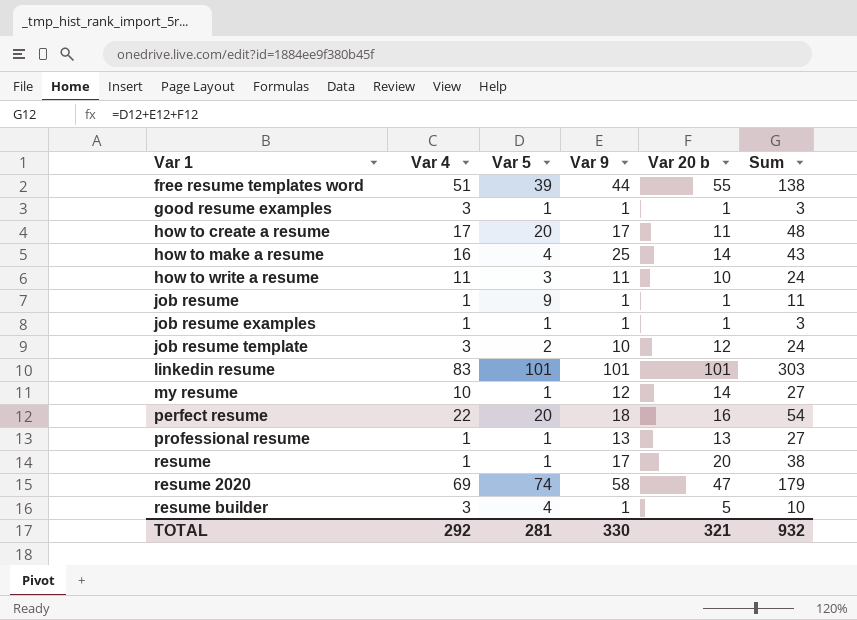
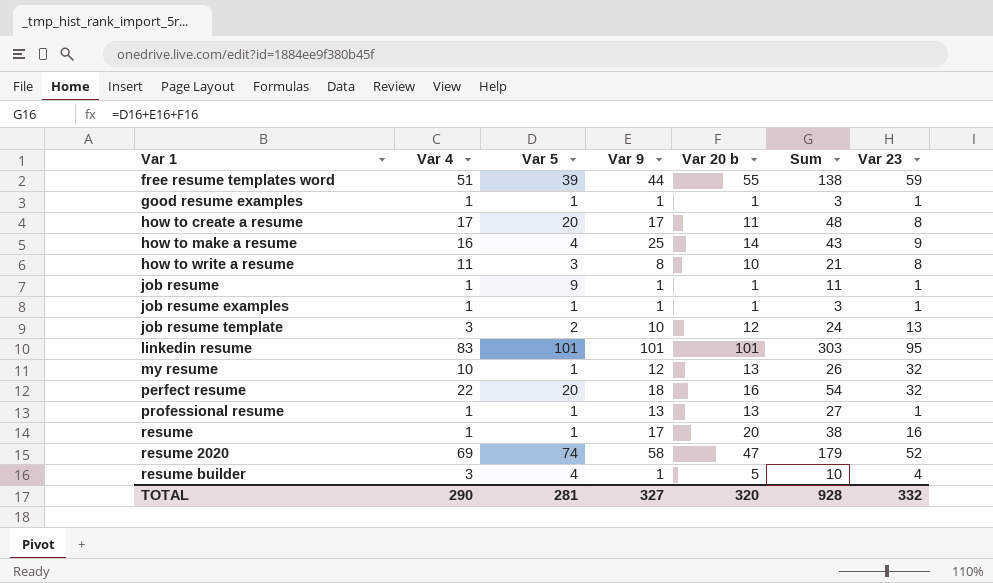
column Var 23 | position: none -> 7
good resume examples | Var 4: 3 -> 1
how to write a resume | Var 9: 11 -> 8
how to write a resume | Sum: 24 -> 21
my resume | Var 20 b: 14 -> 13
my resume | Sum: 27 -> 26
TOTAL | Var 4: 292 -> 290
TOTAL | Var 9: 330 -> 327
TOTAL | Var 20 b: 321 -> 320
TOTAL | Sum: 932 -> 928

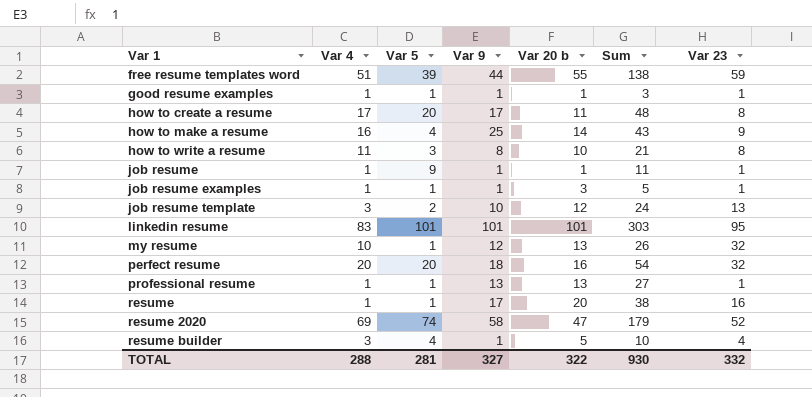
job resume examples | Var 20 b: 1 -> 3
job resume examples | Sum: 3 -> 5
perfect resume | Var 4: 22 -> 20
TOTAL | Var 4: 290 -> 288
TOTAL | Var 20 b: 320 -> 322
TOTAL | Sum: 928 -> 930

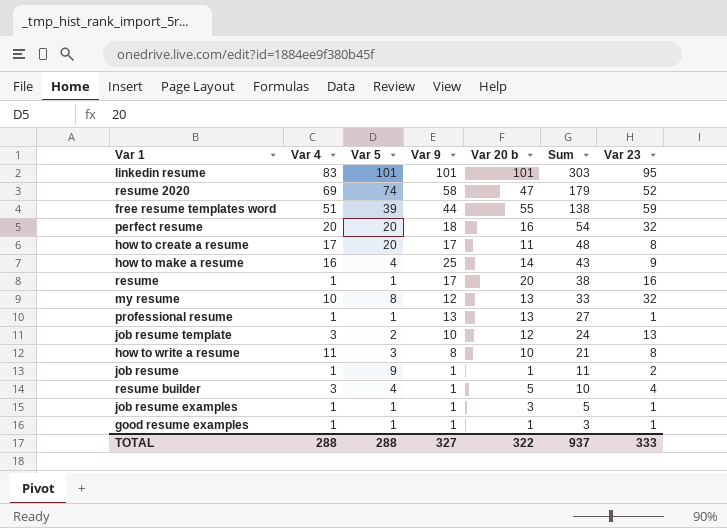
row order: Var 1 ascending -> Sum descending
my resume | Var 5: 1 -> 8
my resume | Sum: 26 -> 33
job resume | Var 23: 1 -> 2
TOTAL | Var 5: 281 -> 288
TOTAL | Sum: 930 -> 937
TOTAL | Var 23: 332 -> 333

